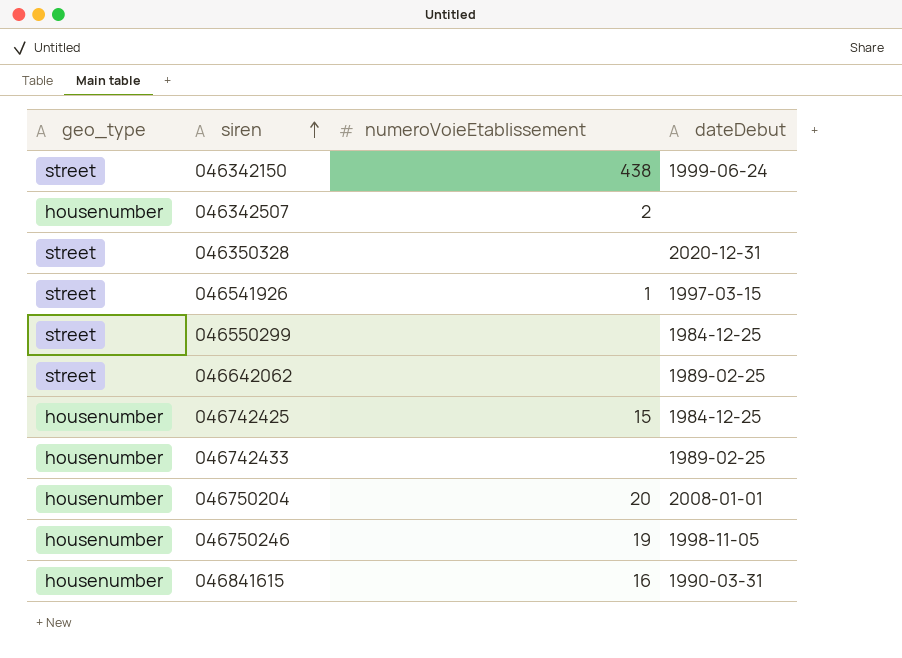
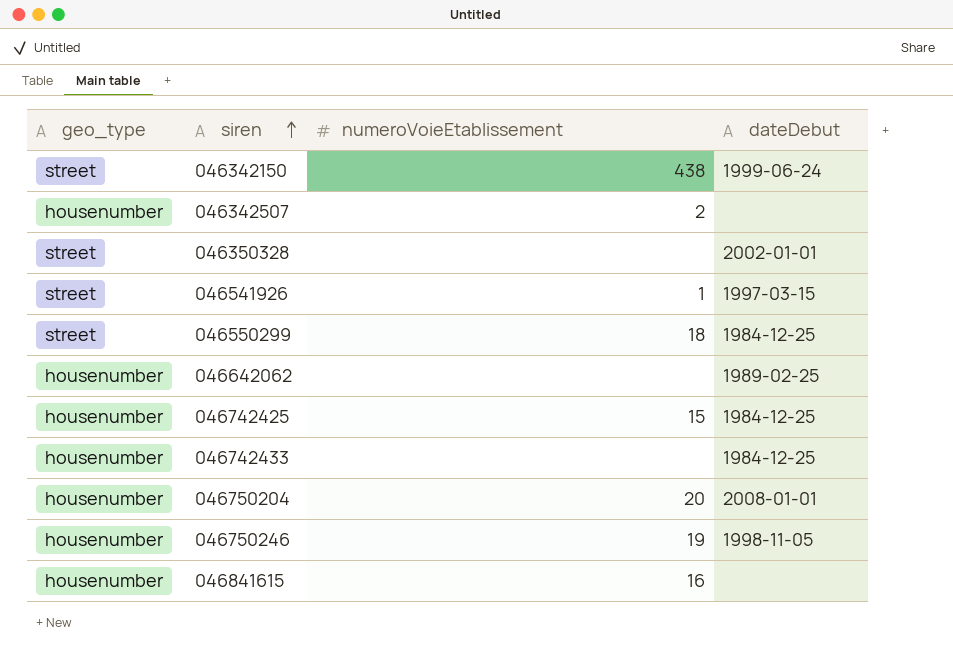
046350328 | dateDebut: 2020-12-31 -> 2002-01-01
046550299 | numeroVoieEtablissement: none -> 18
046642062 | geo_type: street -> housenumber
046742433 | dateDebut: 1989-02-25 -> 1984-12-25
046841615 | dateDebut: 1990-03-31 -> none

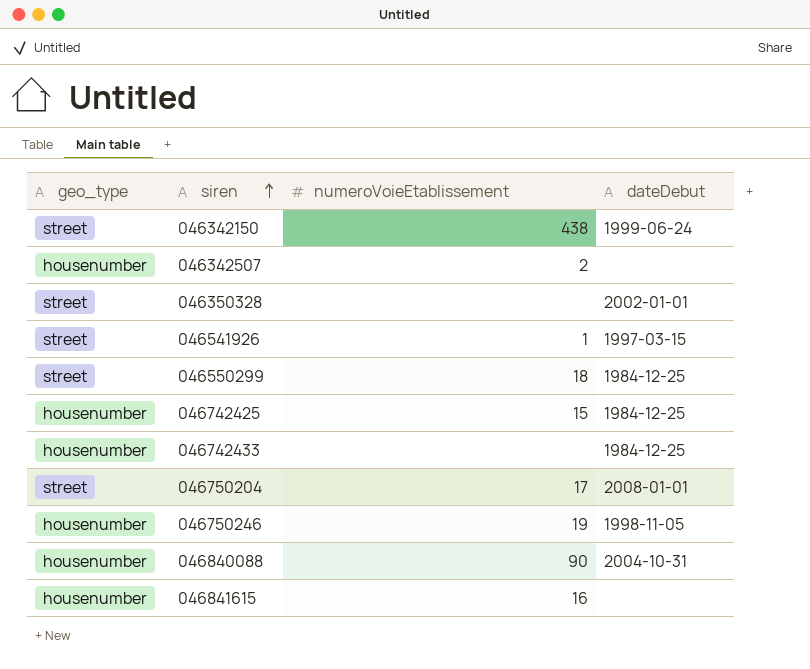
row 046642062: housenumber | none | 1989-02-25 -> none
046750204 | geo_type: housenumber -> street
046750204 | numeroVoieEtablissement: 20 -> 17
row 046840088: none -> housenumber | 90 | 2004-10-31

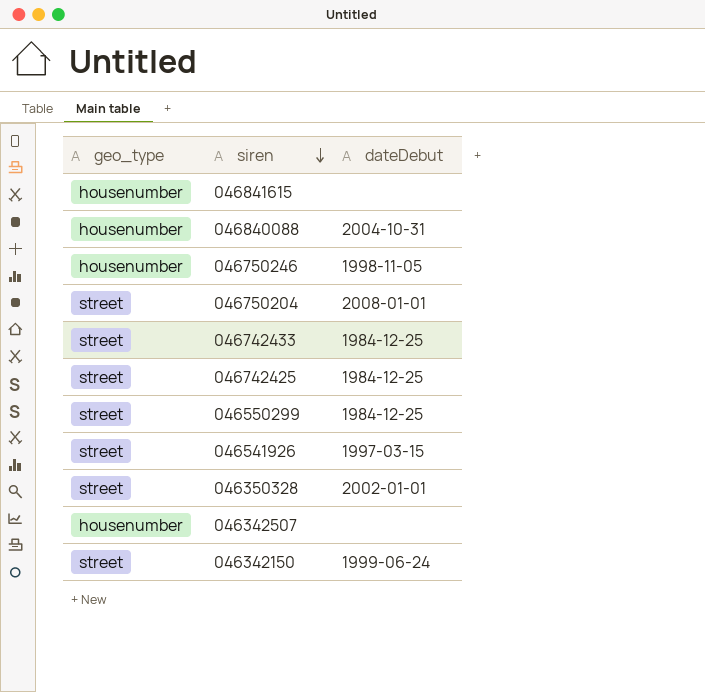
row order: siren ascending -> siren descending
column numeroVoieEtablissement | position: 3 -> none
046742433 | geo_type: housenumber -> street
046742425 | geo_type: housenumber -> street

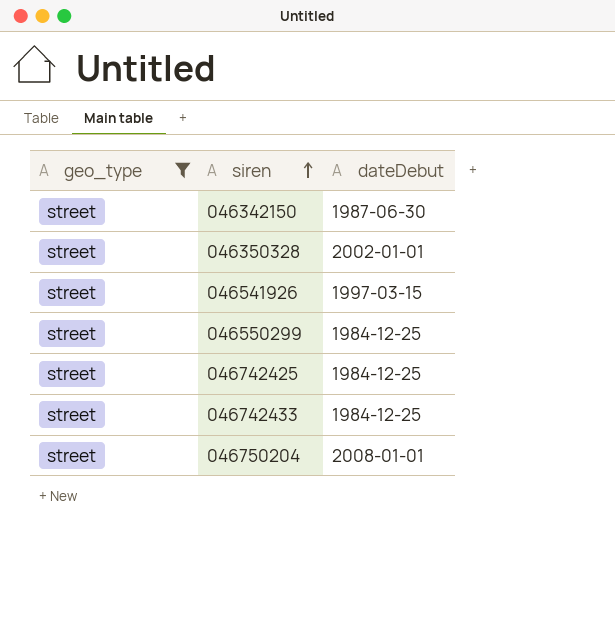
filter: none -> geo_type = street
row order: siren descending -> siren ascending
046342150 | dateDebut: 1999-06-24 -> 1987-06-30

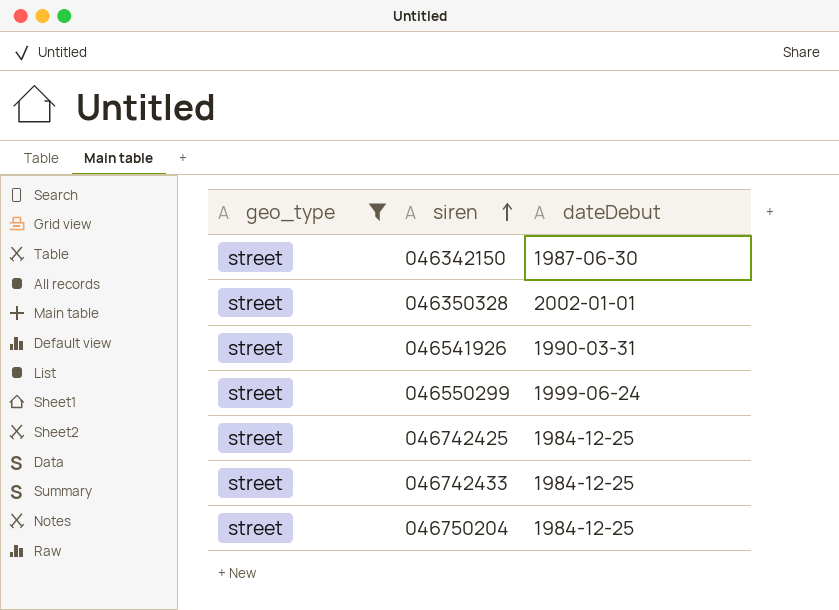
046541926 | dateDebut: 1997-03-15 -> 1990-03-31
046550299 | dateDebut: 1984-12-25 -> 1999-06-24
046750204 | dateDebut: 2008-01-01 -> 1984-12-25

